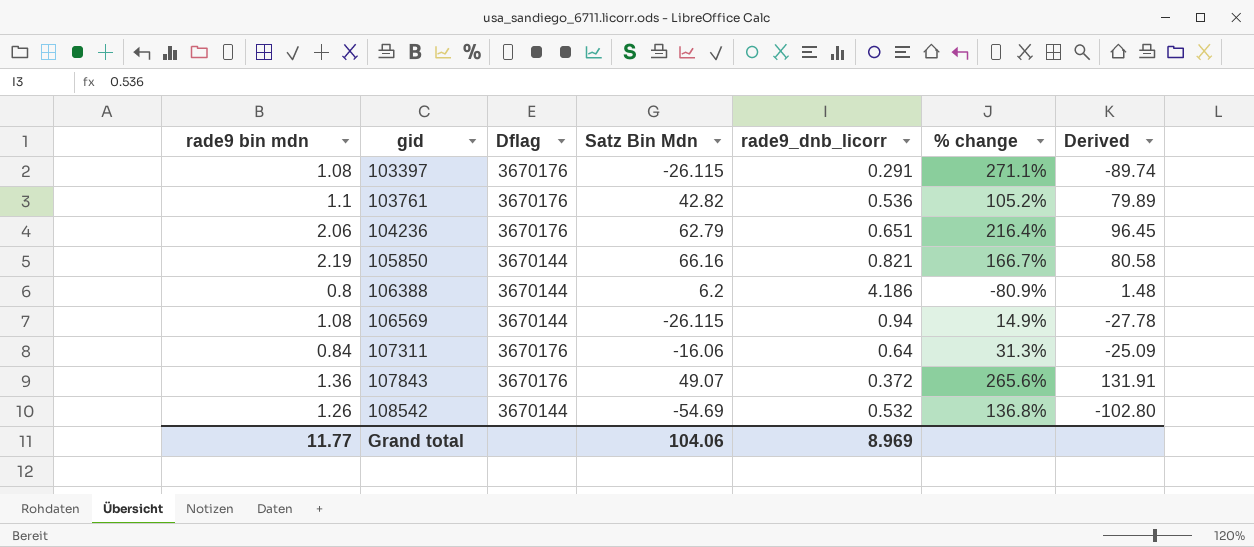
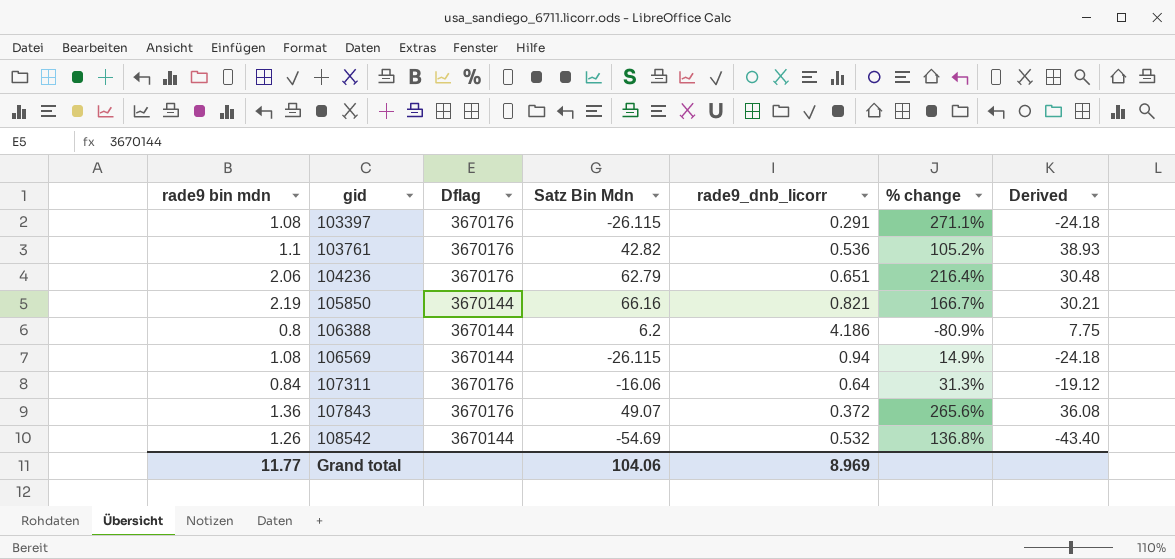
column Derived | formula: [Satz Bin Mdn] / [rade9_dnb_licorr] -> [Satz Bin Mdn] / [rade9 bin mdn]

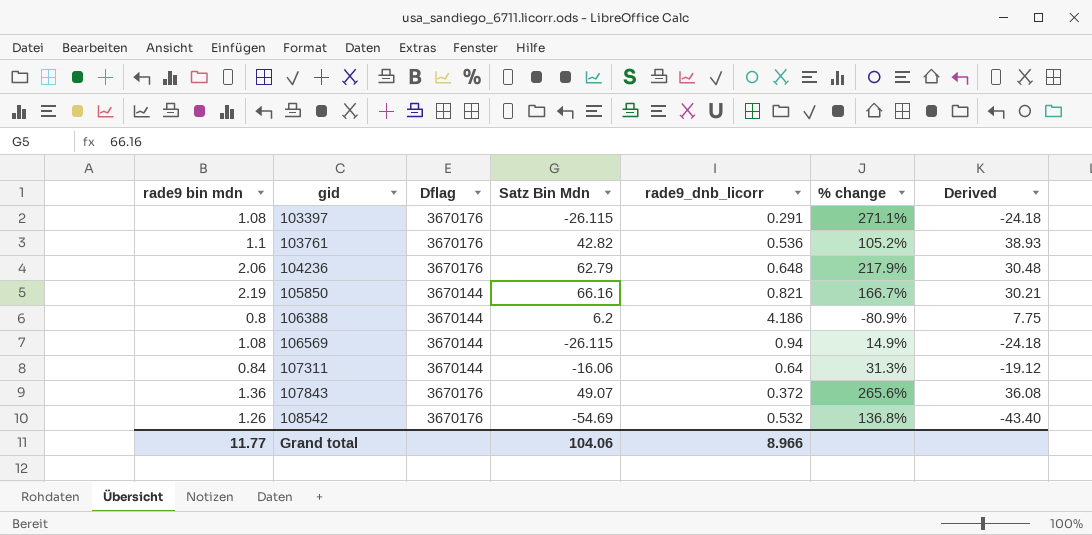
104236 | rade9_dnb_licorr: 0.651 -> 0.648
104236 | % change: 216.4% -> 217.9%
107311 | Dflag: 3670176 -> 3670144
108542 | Dflag: 3670144 -> 3670176
Grand total | rade9_dnb_licorr: 8.969 -> 8.966

